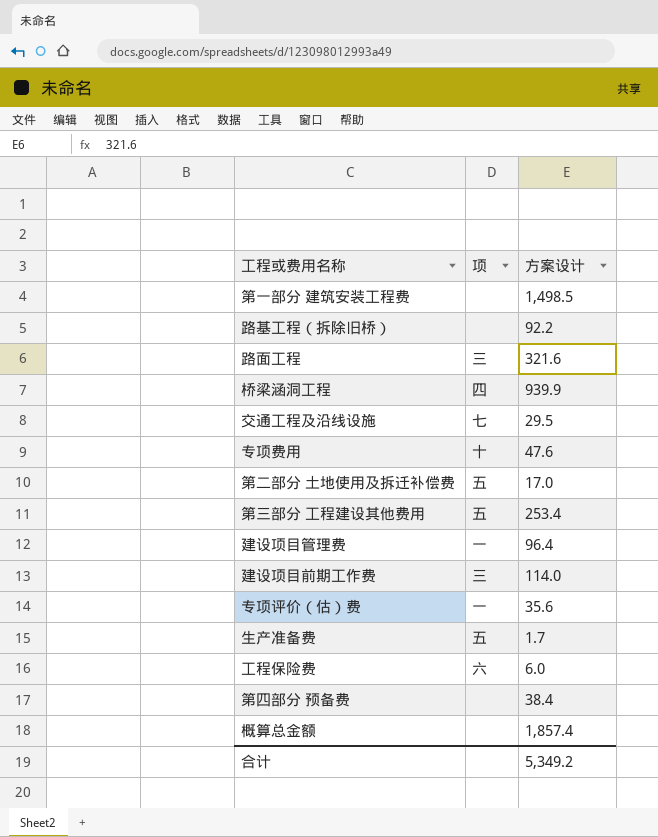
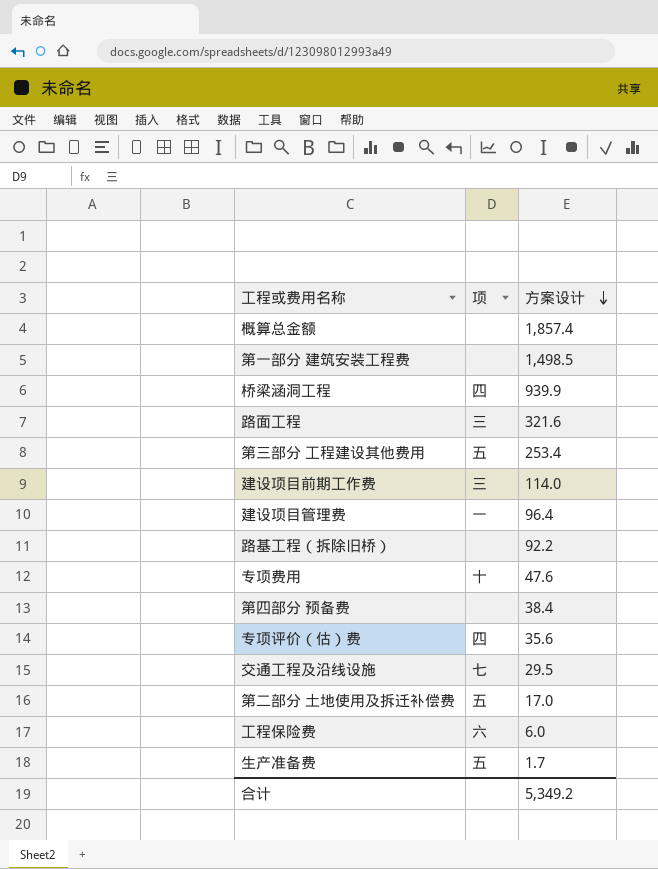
row order: none -> 方案设计 descending
专项评价（估）费 | 项: 一 -> 四

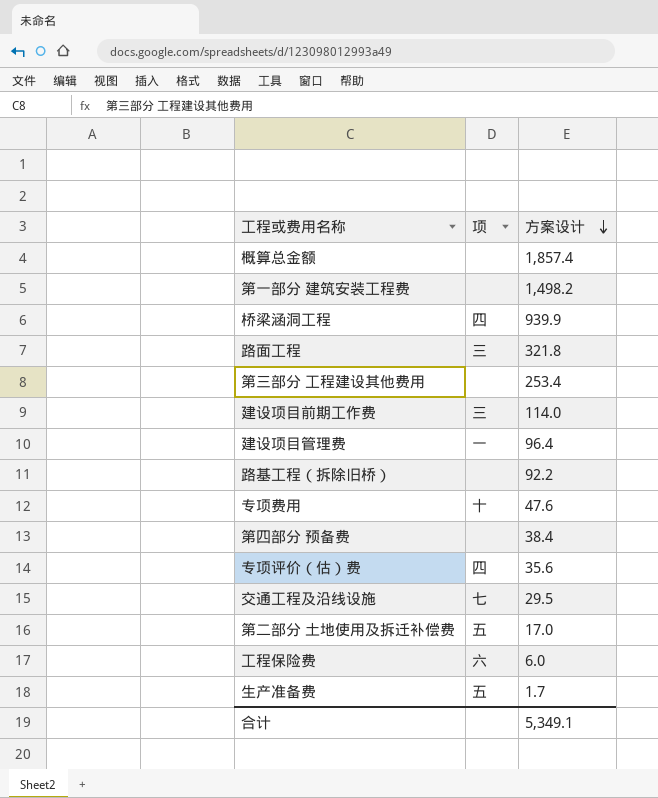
第一部分 建筑安装工程费 | 方案设计: 1,498.5 -> 1,498.2
路面工程 | 方案设计: 321.6 -> 321.8
第三部分 工程建设其他费用 | 项: 五 -> none
合计 | 方案设计: 5,349.2 -> 5,349.1

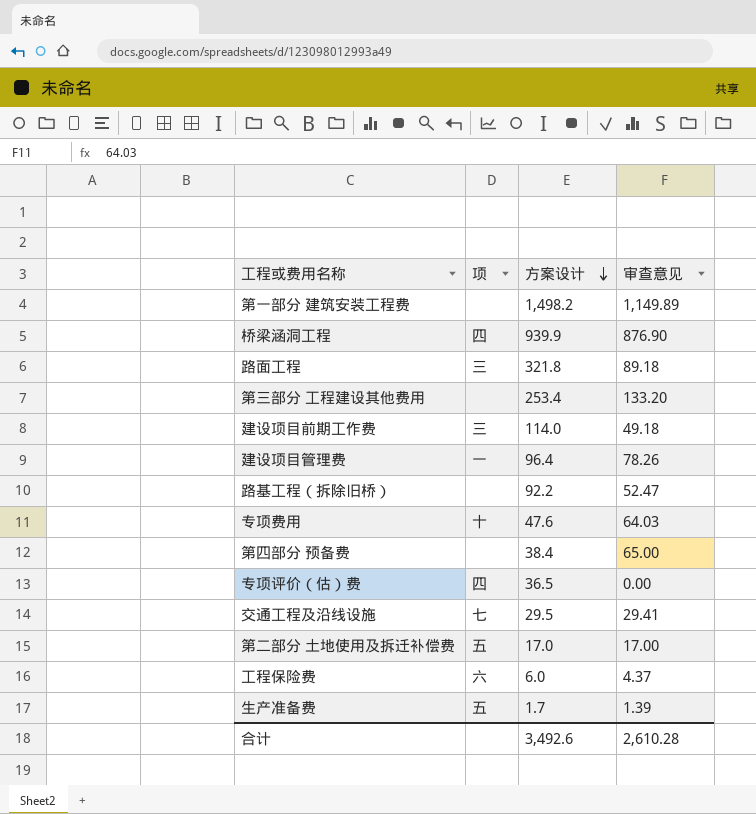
column 审查意见 | position: none -> 4
row 概算总金额: none | 1,857.4 -> none
专项评价（估）费 | 方案设计: 35.6 -> 36.5
合计 | 方案设计: 5,349.1 -> 3,492.6

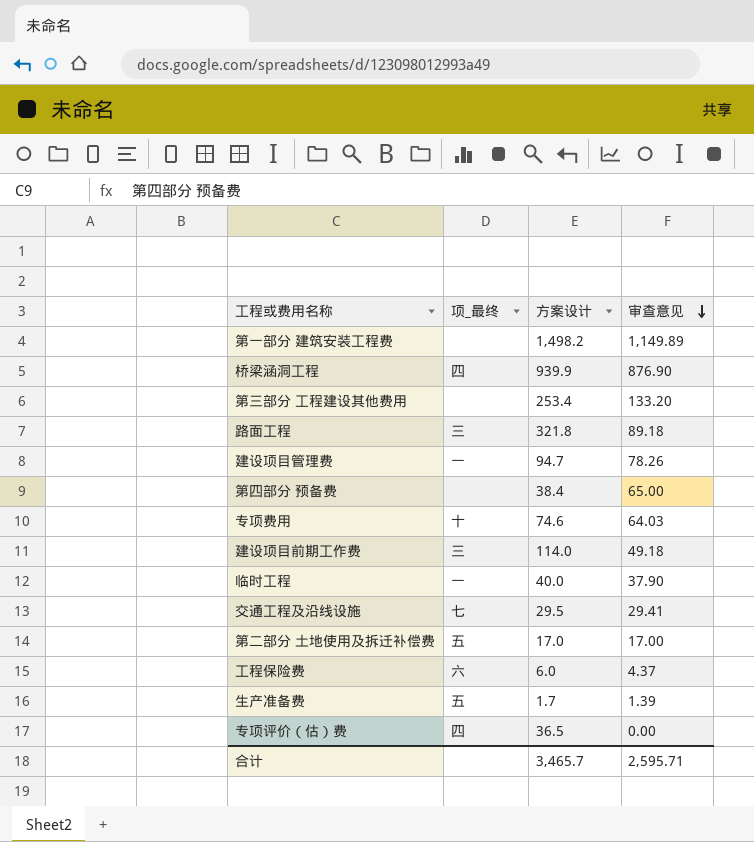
row order: 方案设计 descending -> 审查意见 descending
column name: 项 -> 项_最终
row 路基工程（拆除旧桥）: none | 92.2 | 52.47 -> none
建设项目管理费 | 方案设计: 96.4 -> 94.7
专项费用 | 方案设计: 47.6 -> 74.6
row 临时工程: none -> 一 | 40.0 | 37.90
合计 | 方案设计: 3,492.6 -> 3,465.7
合计 | 审查意见: 2,610.28 -> 2,595.71

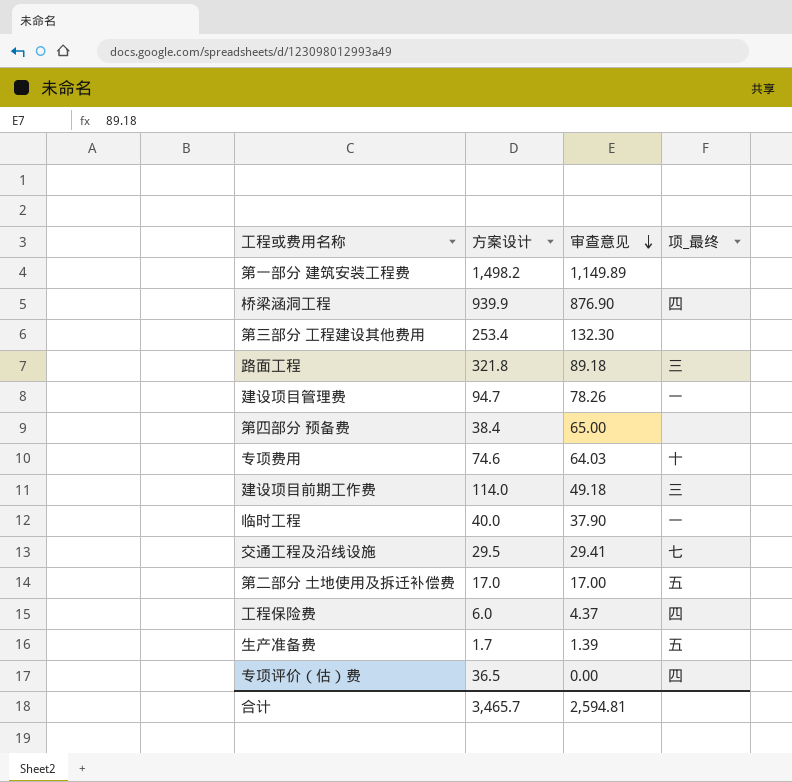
column 项_最终 | position: 2 -> 4
第三部分 工程建设其他费用 | 审查意见: 133.20 -> 132.30
工程保险费 | 项_最终: 六 -> 四
合计 | 审查意见: 2,595.71 -> 2,594.81

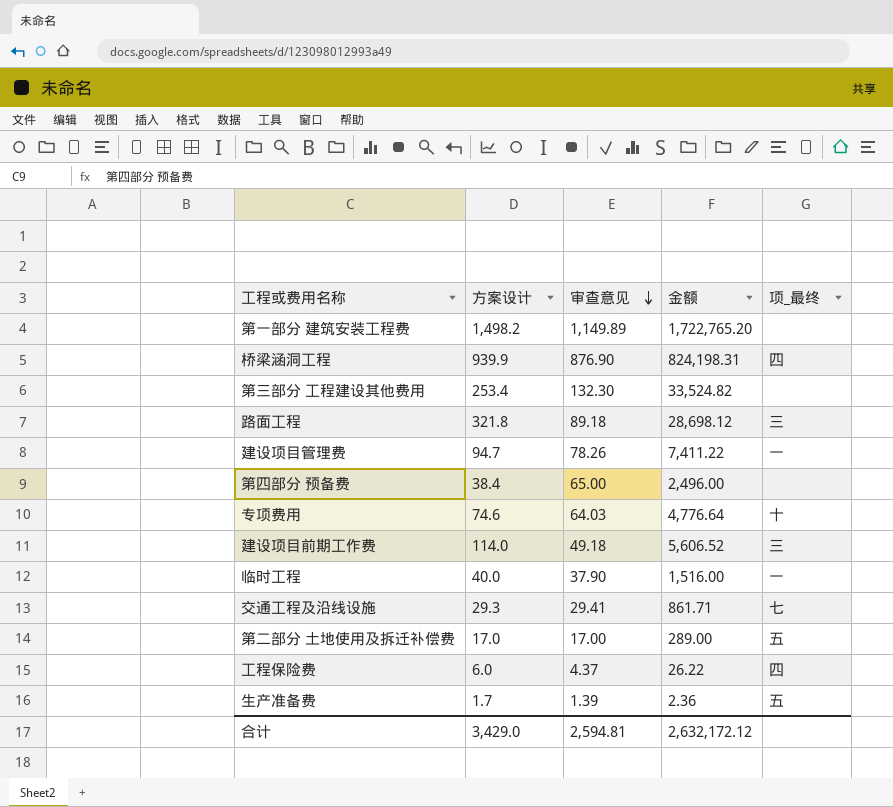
column 金额 | formula: none -> [方案设计] * [审查意见]
row 专项评价（估）费: 36.5 | 0.00 | 四 -> none
交通工程及沿线设施 | 方案设计: 29.5 -> 29.3
合计 | 方案设计: 3,465.7 -> 3,429.0

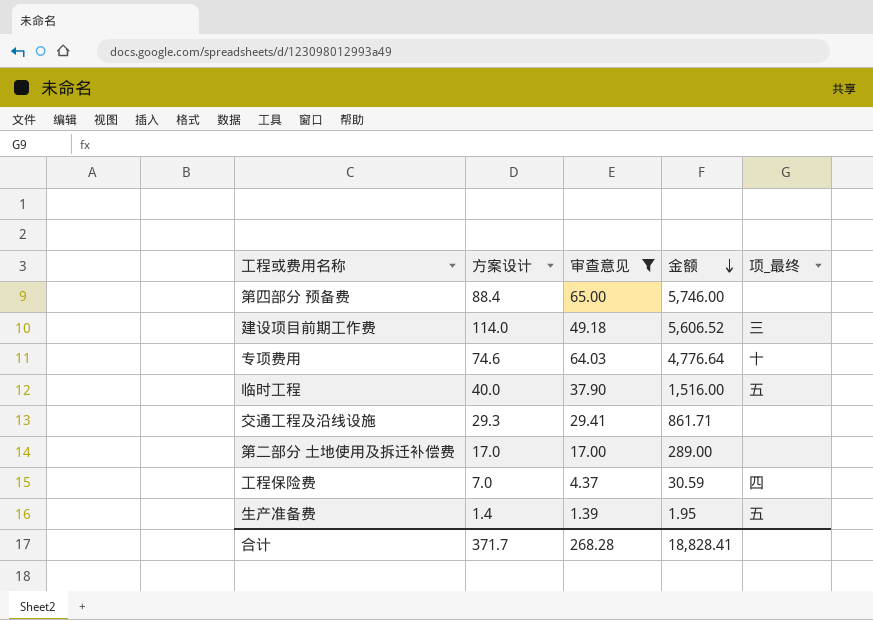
filter: none -> 审查意见 <= 65.00
row order: 审查意见 descending -> 金额 descending
第四部分 预备费 | 方案设计: 38.4 -> 88.4
第四部分 预备费 | 金额: 2,496.00 -> 5,746.00
临时工程 | 项_最终: 一 -> 五
交通工程及沿线设施 | 项_最终: 七 -> none
第二部分 土地使用及拆迁补偿费 | 项_最终: 五 -> none
工程保险费 | 方案设计: 6.0 -> 7.0
工程保险费 | 金额: 26.22 -> 30.59
生产准备费 | 方案设计: 1.7 -> 1.4
生产准备费 | 金额: 2.36 -> 1.95
合计 | 方案设计: 3,429.0 -> 371.7
合计 | 审查意见: 2,594.81 -> 268.28
合计 | 金额: 2,632,172.12 -> 18,828.41

